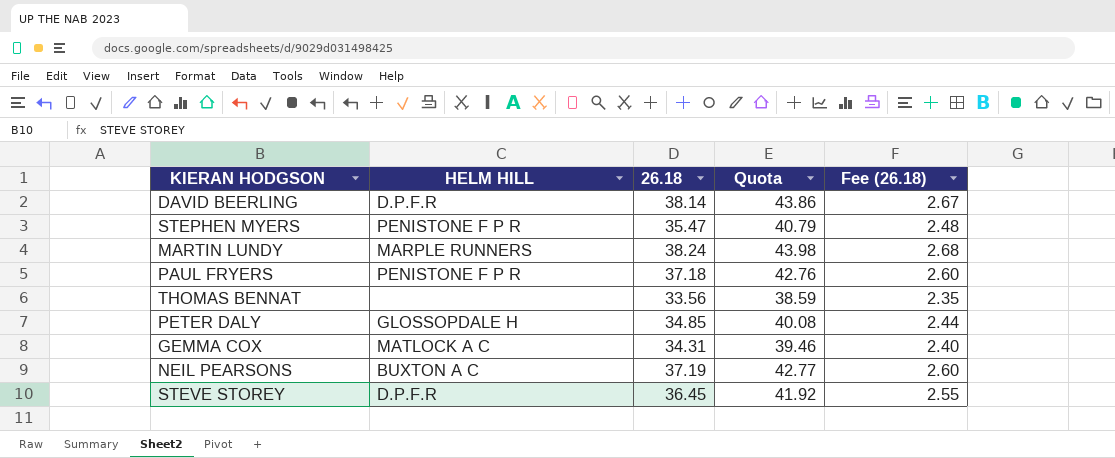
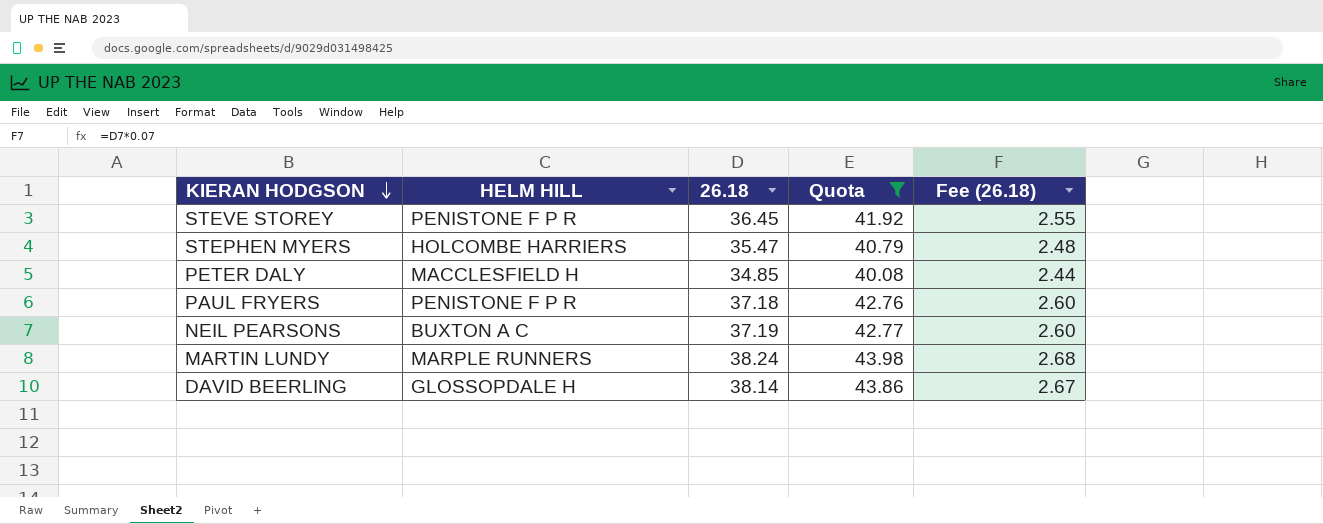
filter: none -> Quota >= 40.08
row order: none -> KIERAN HODGSON descending
STEVE STOREY | HELM HILL: D.P.F.R -> PENISTONE F P R
STEPHEN MYERS | HELM HILL: PENISTONE F P R -> HOLCOMBE HARRIERS
PETER DALY | HELM HILL: GLOSSOPDALE H -> MACCLESFIELD H
DAVID BEERLING | HELM HILL: D.P.F.R -> GLOSSOPDALE H

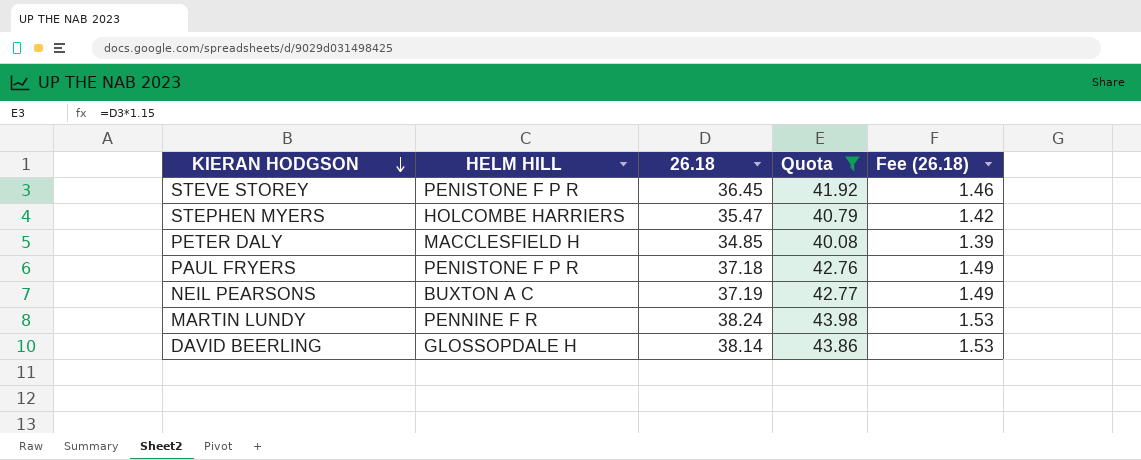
column Fee (26.18) | formula: [26.18] * 0.07 -> [26.18] * 0.04
MARTIN LUNDY | HELM HILL: MARPLE RUNNERS -> PENNINE F R

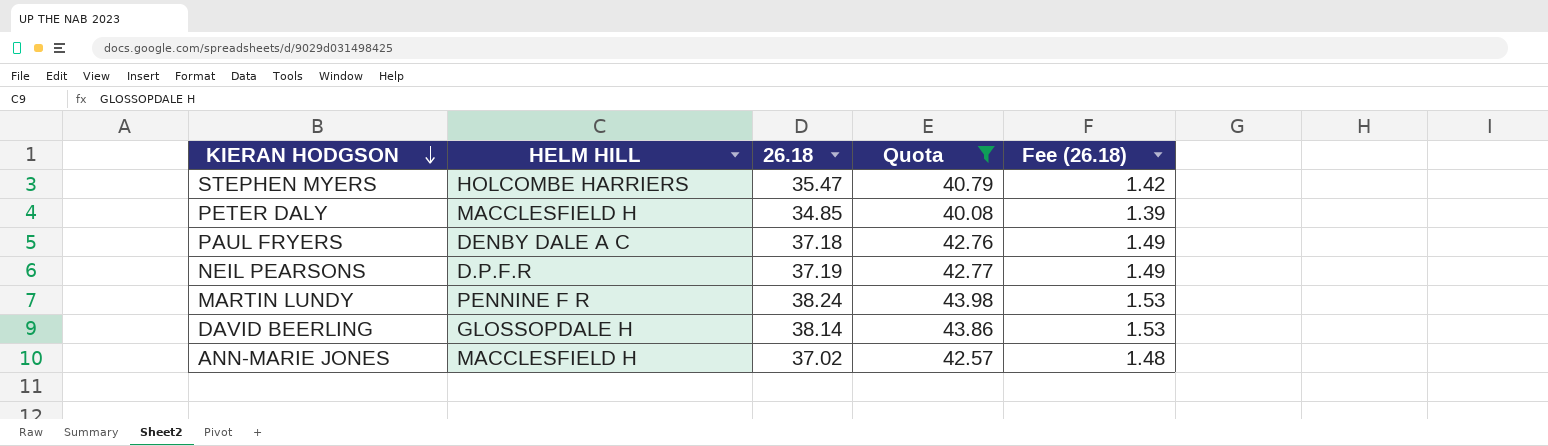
row STEVE STOREY: PENISTONE F P R | 36.45 | 41.92 | 1.46 -> none
PAUL FRYERS | HELM HILL: PENISTONE F P R -> DENBY DALE A C
NEIL PEARSONS | HELM HILL: BUXTON A C -> D.P.F.R
row ANN-MARIE JONES: none -> MACCLESFIELD H | 37.02 | 42.57 | 1.48

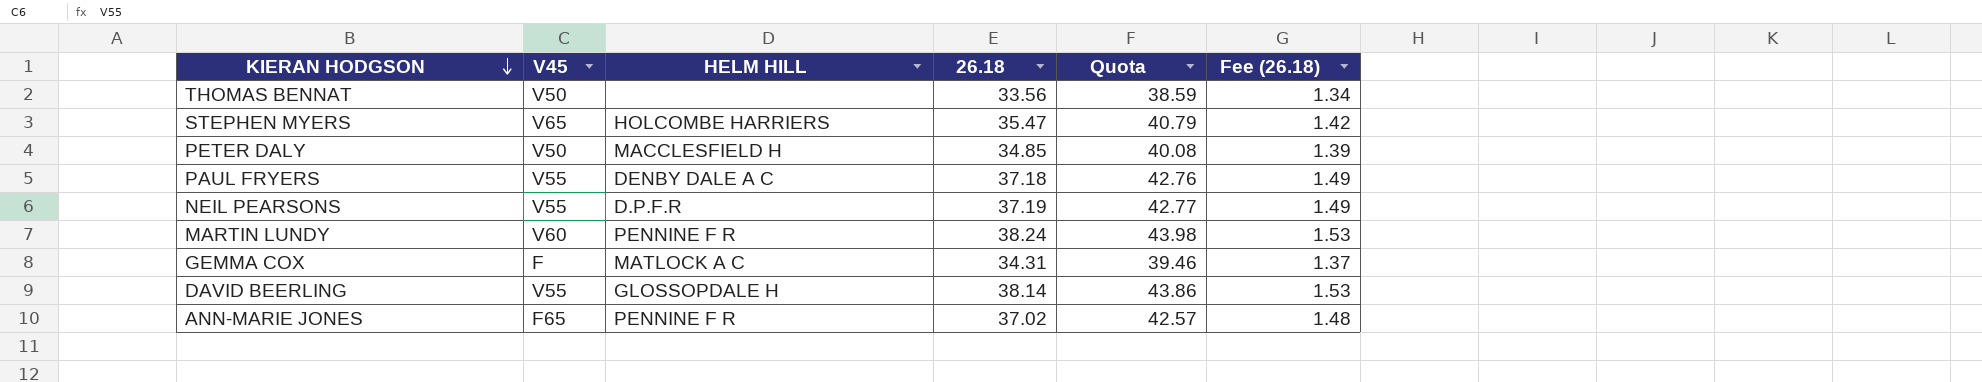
filter: Quota >= 40.08 -> none
column V45 | position: none -> 2
ANN-MARIE JONES | HELM HILL: MACCLESFIELD H -> PENNINE F R

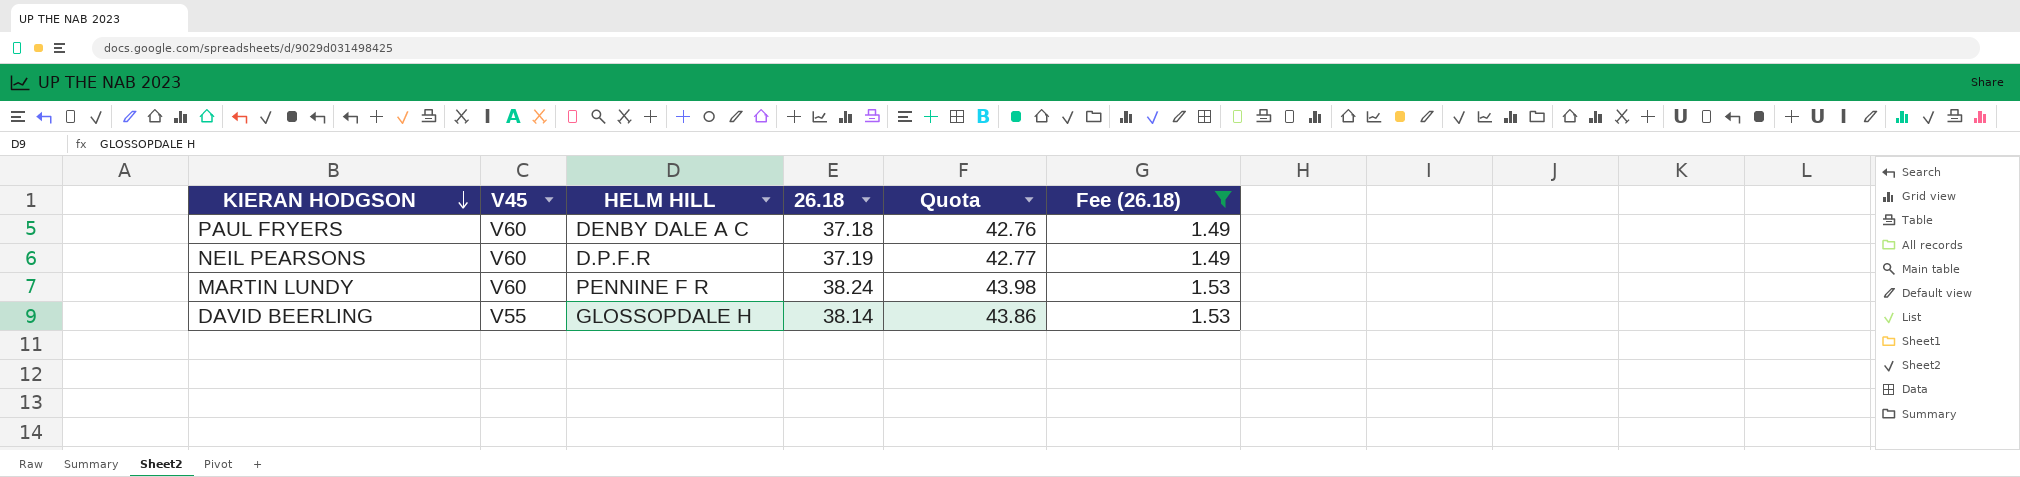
filter: none -> Fee (26.18) >= 1.49
PAUL FRYERS | V45: V55 -> V60
NEIL PEARSONS | V45: V55 -> V60

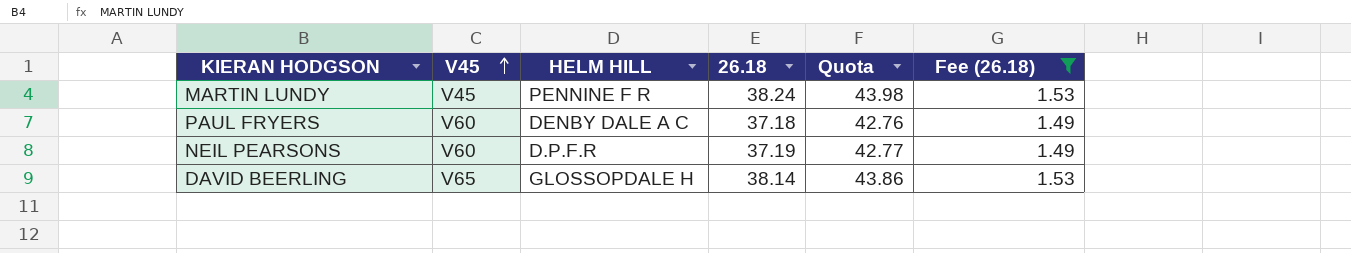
row order: KIERAN HODGSON descending -> V45 ascending
MARTIN LUNDY | V45: V60 -> V45
DAVID BEERLING | V45: V55 -> V65

